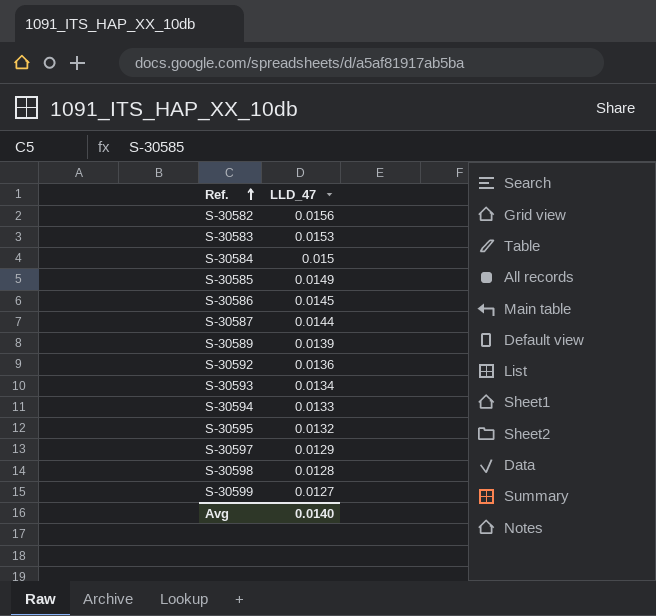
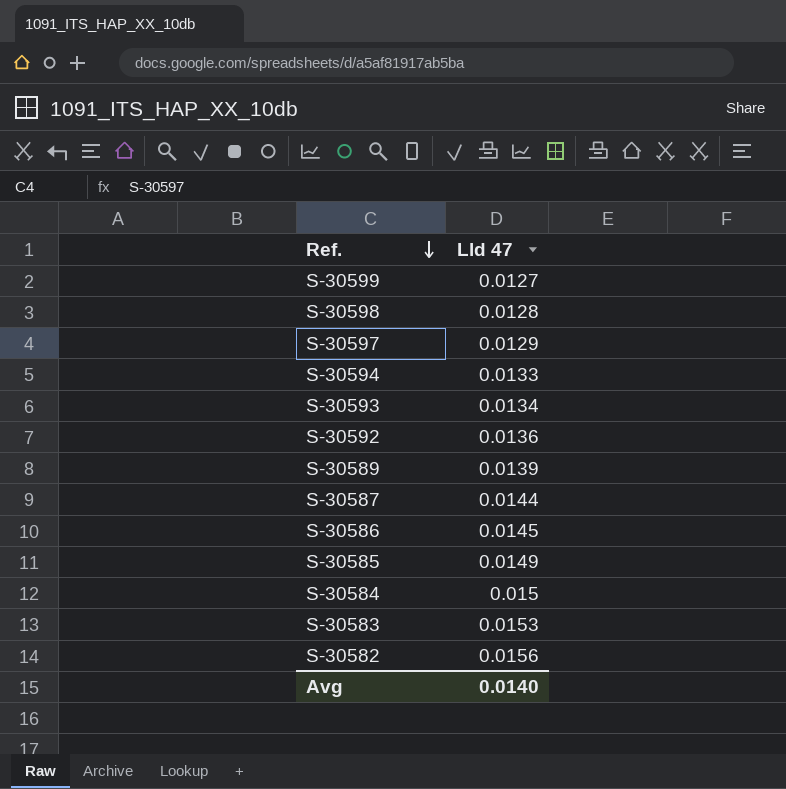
row order: Ref. ascending -> Ref. descending
column name: LLD_47 -> Lld 47
row S-30595: 0.0132 -> none

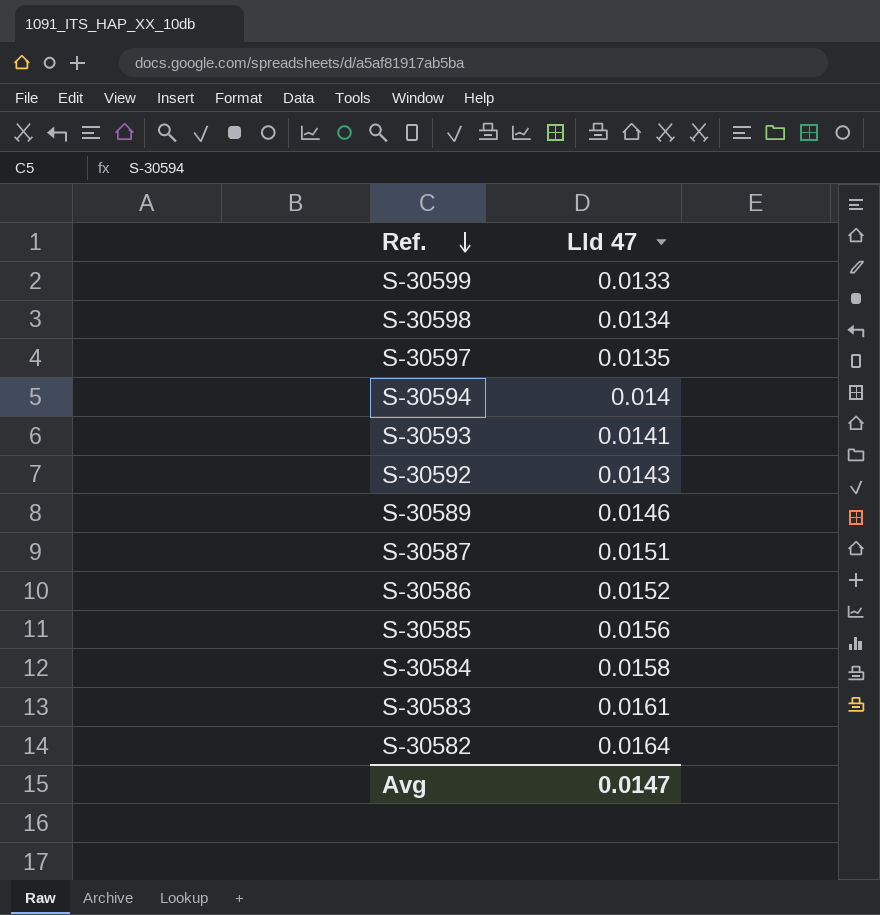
S-30599 | Lld 47: 0.0127 -> 0.0133
S-30598 | Lld 47: 0.0128 -> 0.0134
S-30597 | Lld 47: 0.0129 -> 0.0135
S-30594 | Lld 47: 0.0133 -> 0.014
S-30593 | Lld 47: 0.0134 -> 0.0141
S-30592 | Lld 47: 0.0136 -> 0.0143
S-30589 | Lld 47: 0.0139 -> 0.0146
S-30587 | Lld 47: 0.0144 -> 0.0151
S-30586 | Lld 47: 0.0145 -> 0.0152
S-30585 | Lld 47: 0.0149 -> 0.0156
S-30584 | Lld 47: 0.015 -> 0.0158
S-30583 | Lld 47: 0.0153 -> 0.0161
S-30582 | Lld 47: 0.0156 -> 0.0164
Avg | Lld 47: 0.0140 -> 0.0147

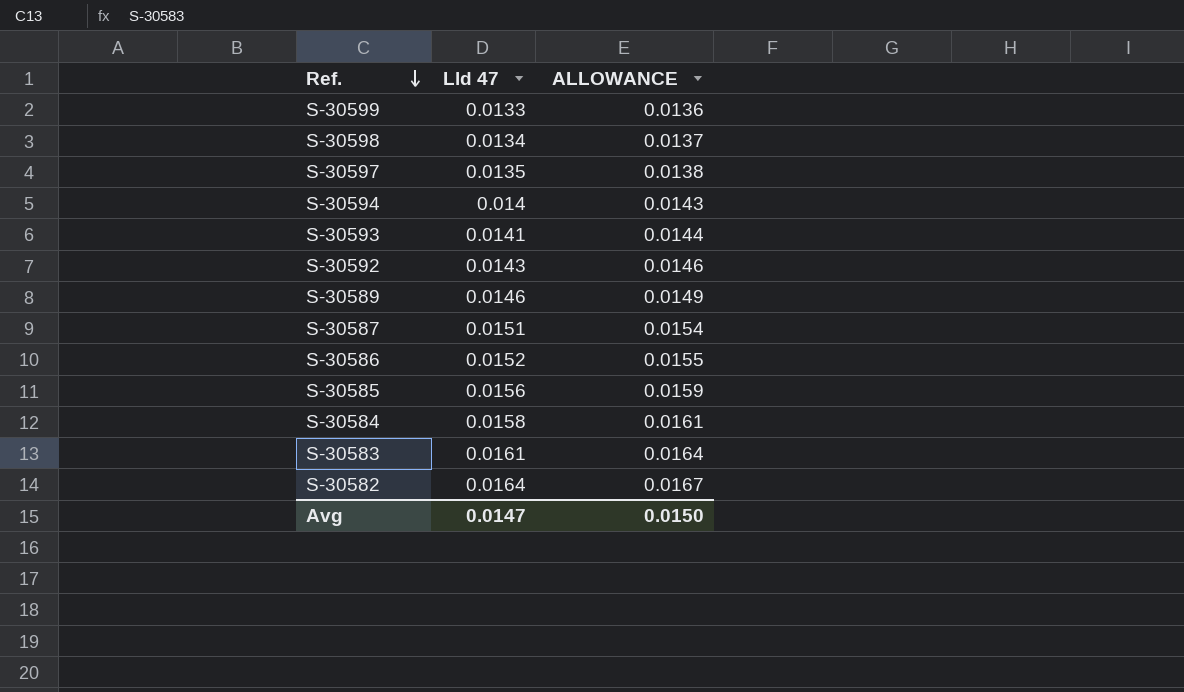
column ALLOWANCE | formula: none -> [Lld 47] * 1.02

